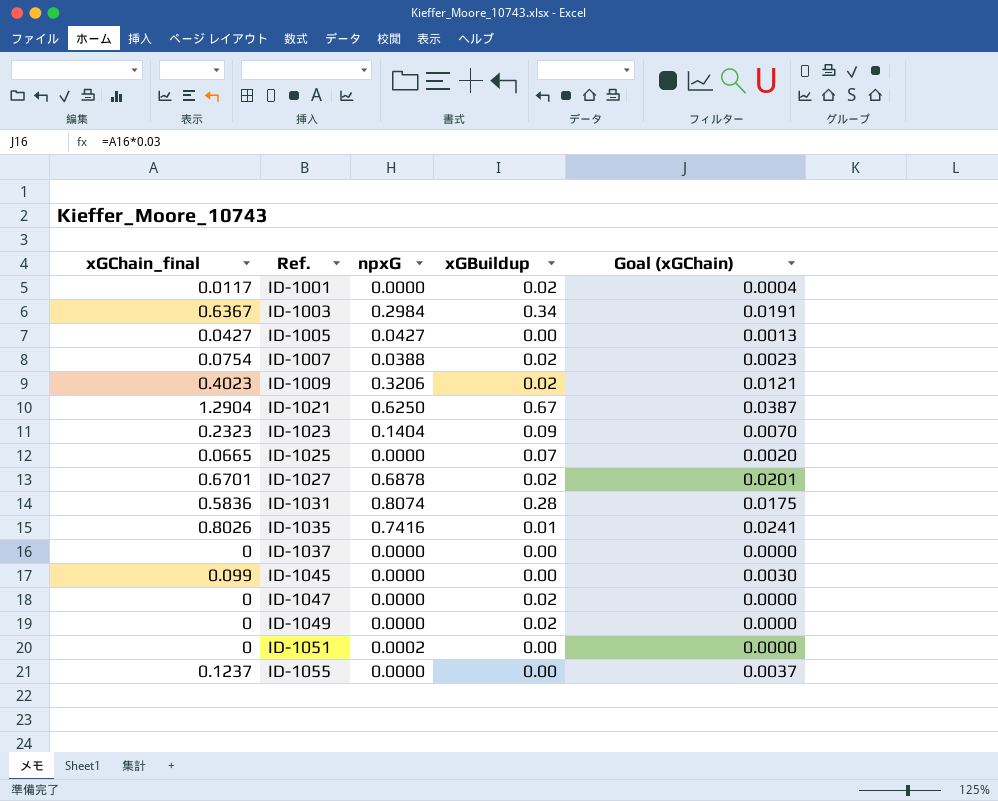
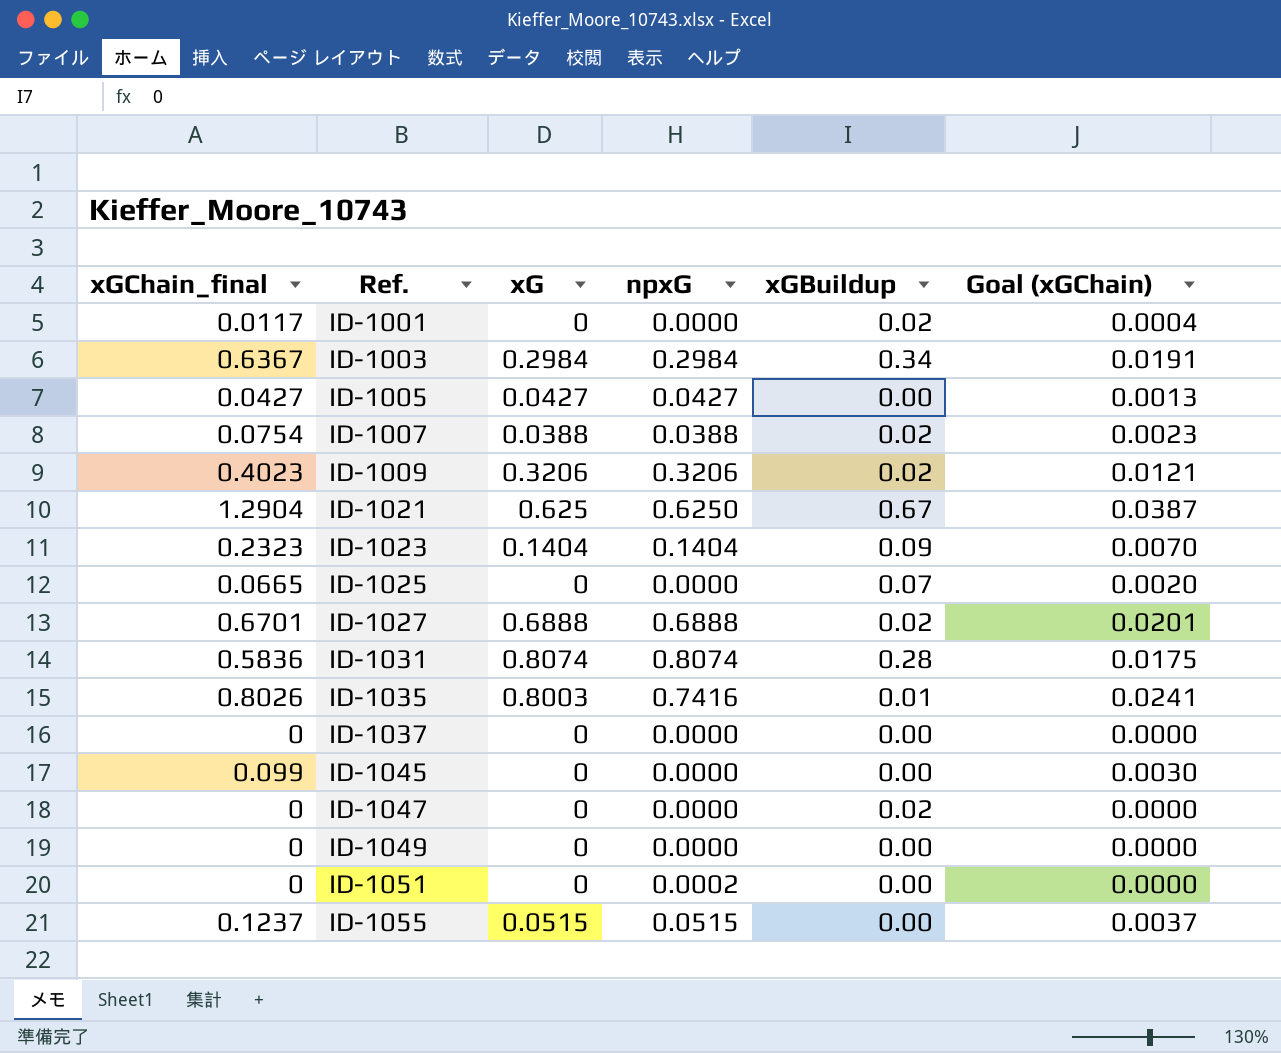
column xG | position: none -> 3
ID-1027 | npxG: 0.6878 -> 0.6888
ID-1049 | xGBuildup: 0.02 -> 0.00
ID-1055 | npxG: 0.0000 -> 0.0515

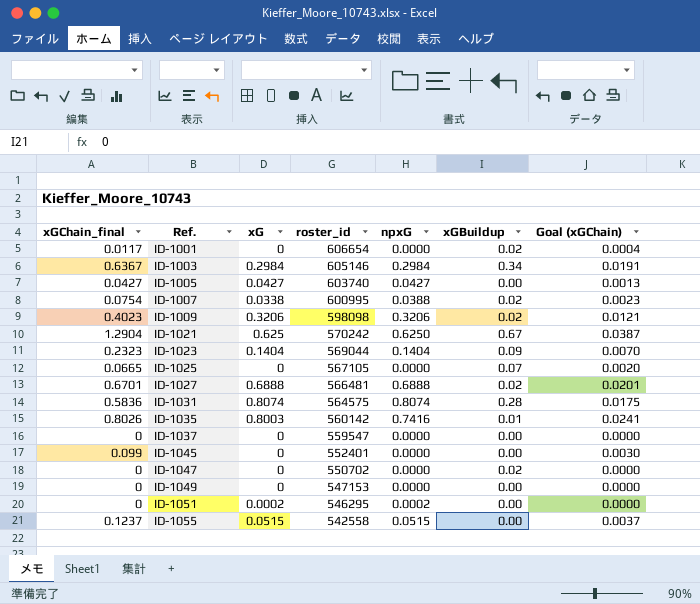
column roster_id | position: none -> 4
ID-1007 | xG: 0.0388 -> 0.0338
ID-1051 | xG: 0 -> 0.0002

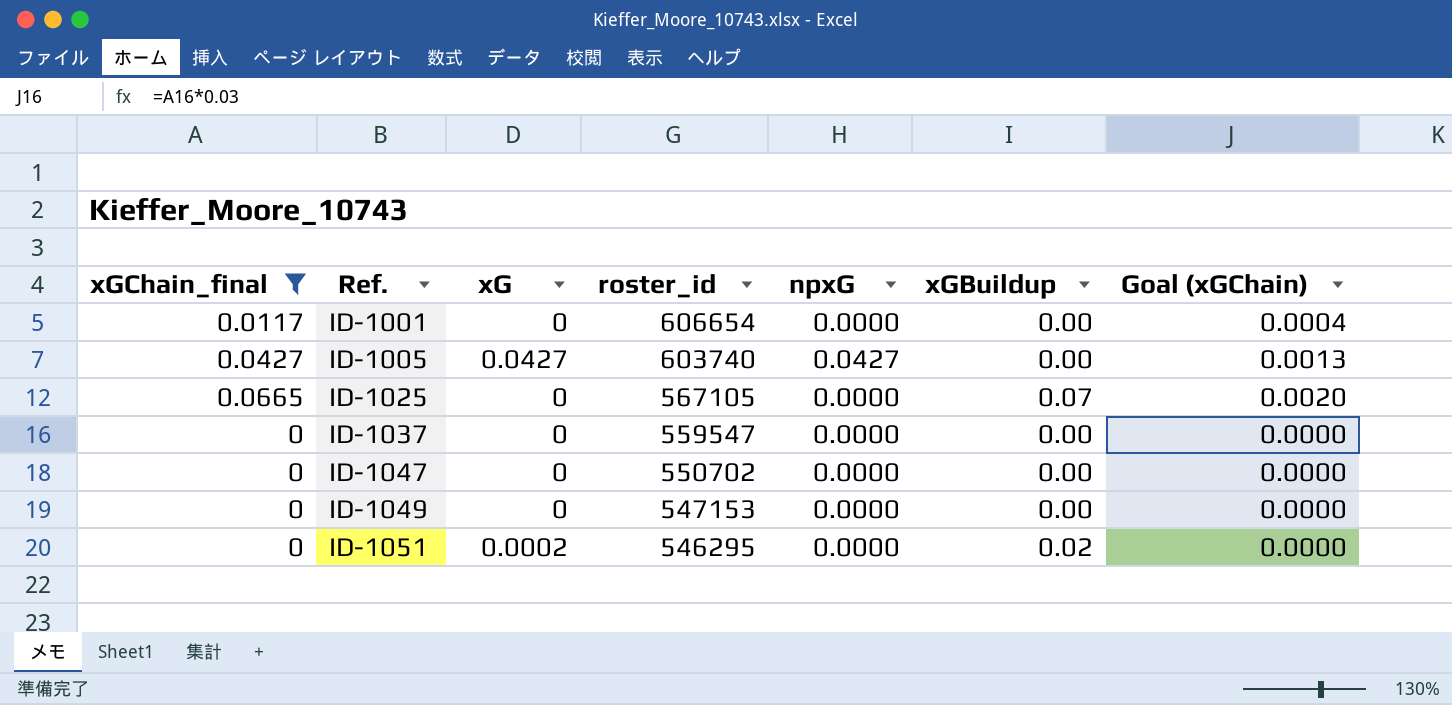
filter: none -> xGChain_final <= 0.0665
ID-1001 | xGBuildup: 0.02 -> 0.00
ID-1047 | xGBuildup: 0.02 -> 0.00
ID-1051 | npxG: 0.0002 -> 0.0000
ID-1051 | xGBuildup: 0.00 -> 0.02

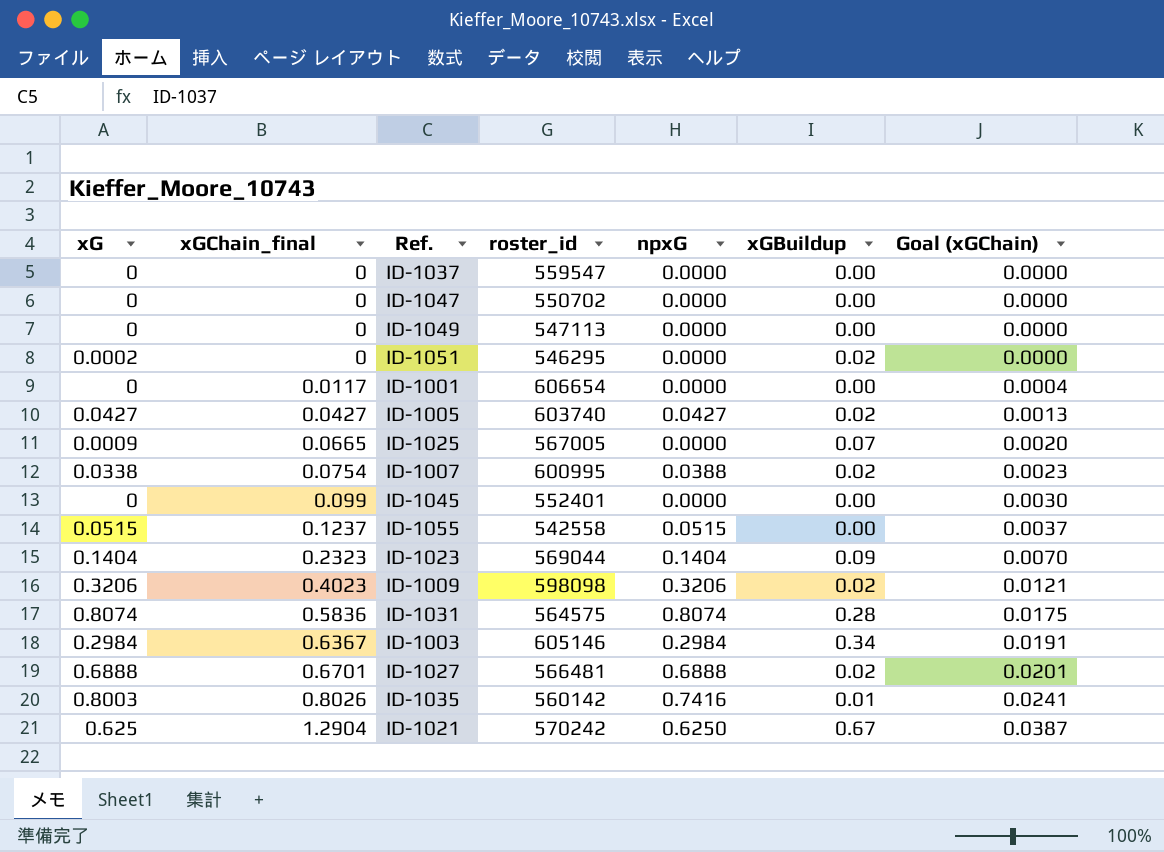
filter: xGChain_final <= 0.0665 -> none
row order: Ref. ascending -> xGChain_final ascending
column xG | position: 3 -> 1
ID-1049 | roster_id: 547153 -> 547113
ID-1005 | xGBuildup: 0.00 -> 0.02
ID-1025 | xG: 0 -> 0.0009
ID-1025 | roster_id: 567105 -> 567005

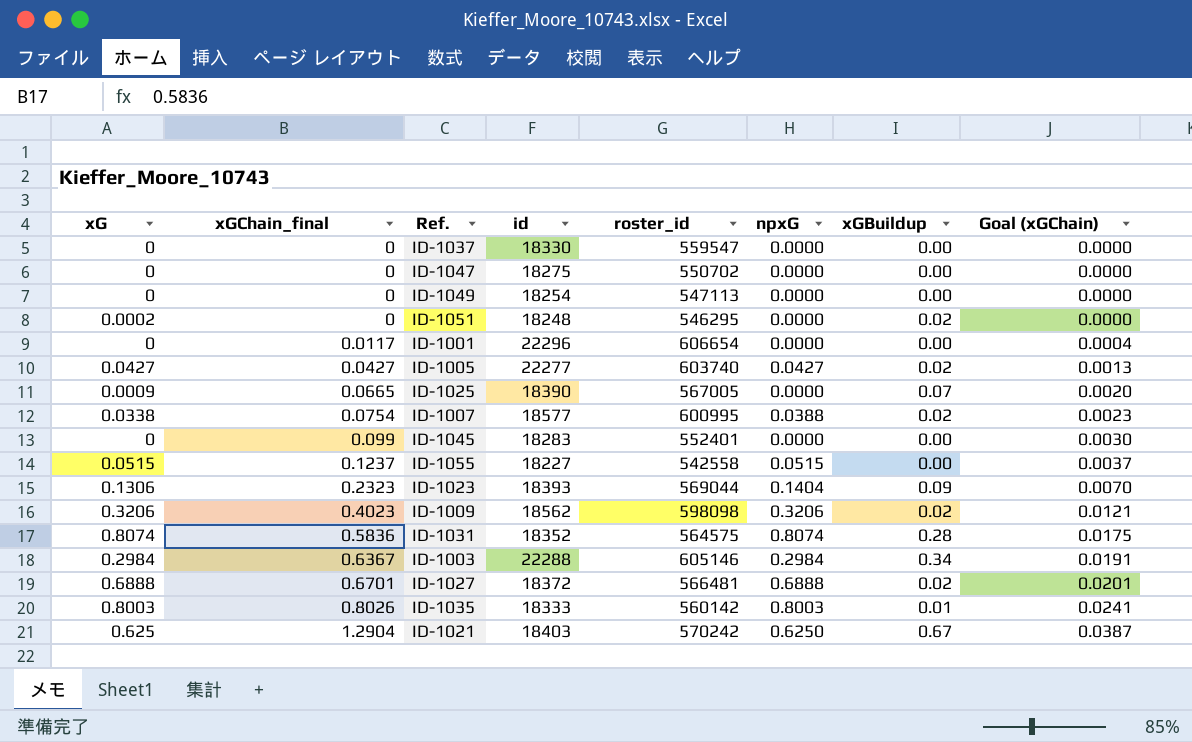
column id | position: none -> 4
ID-1023 | xG: 0.1404 -> 0.1306
ID-1035 | npxG: 0.7416 -> 0.8003

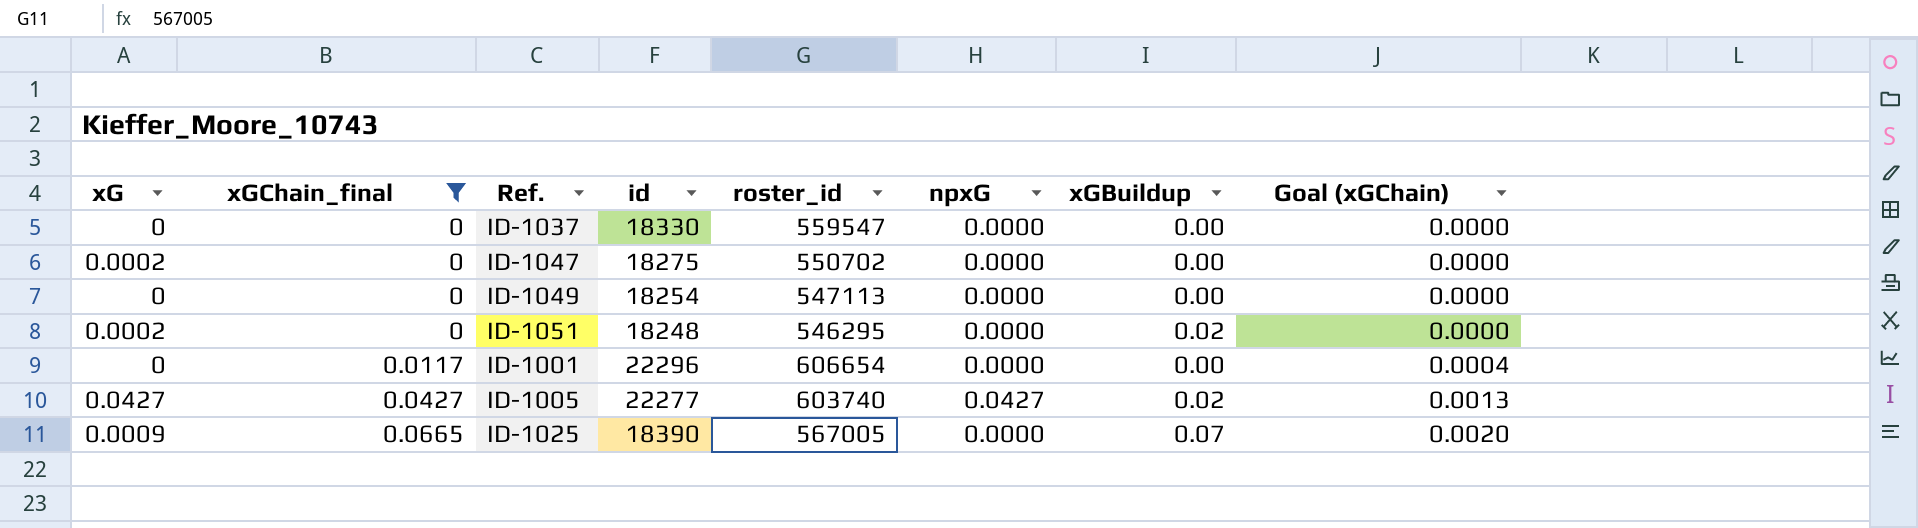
filter: none -> xGChain_final <= 0.0665
ID-1047 | xG: 0 -> 0.0002

